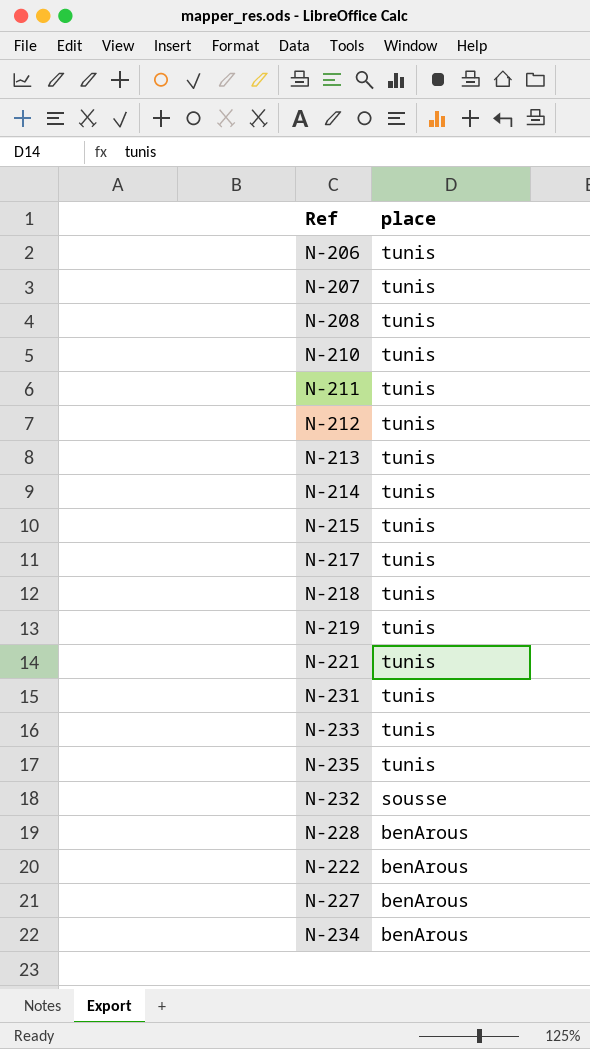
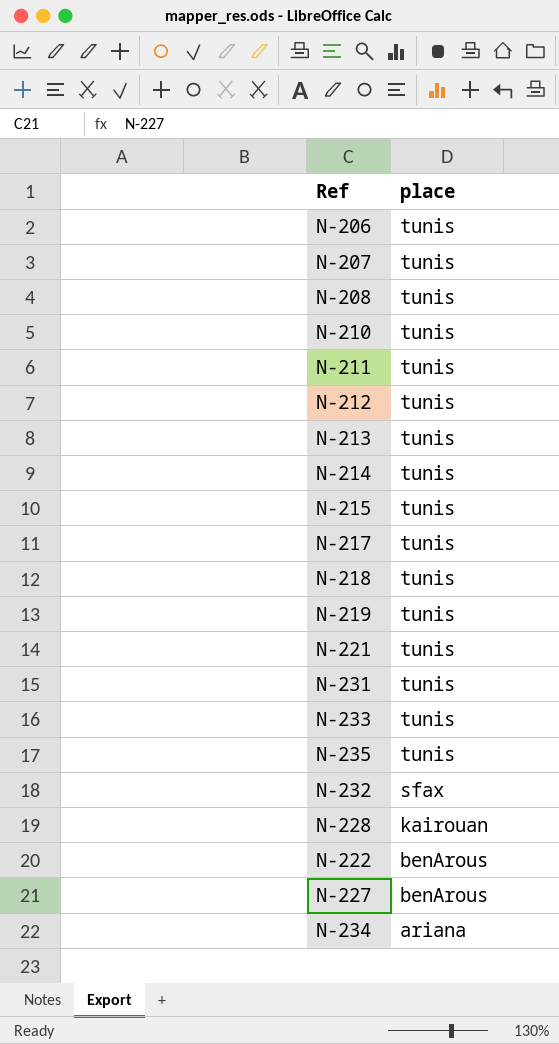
N-232 | place: sousse -> sfax
N-228 | place: benArous -> kairouan
N-234 | place: benArous -> ariana

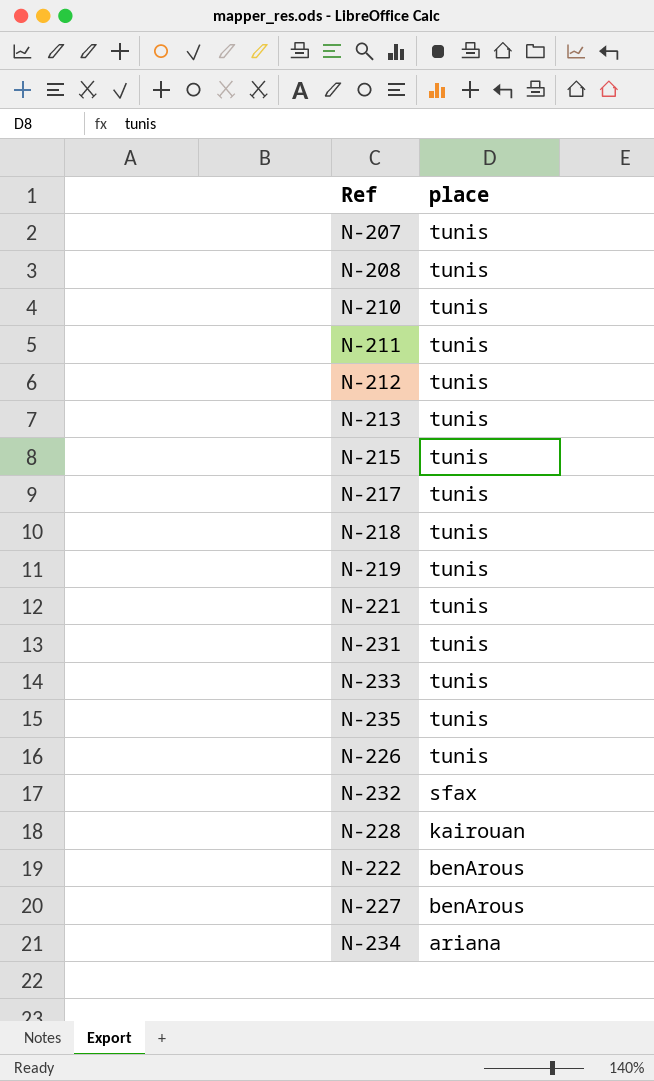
row N-206: tunis -> none
row N-214: tunis -> none
row N-226: none -> tunis

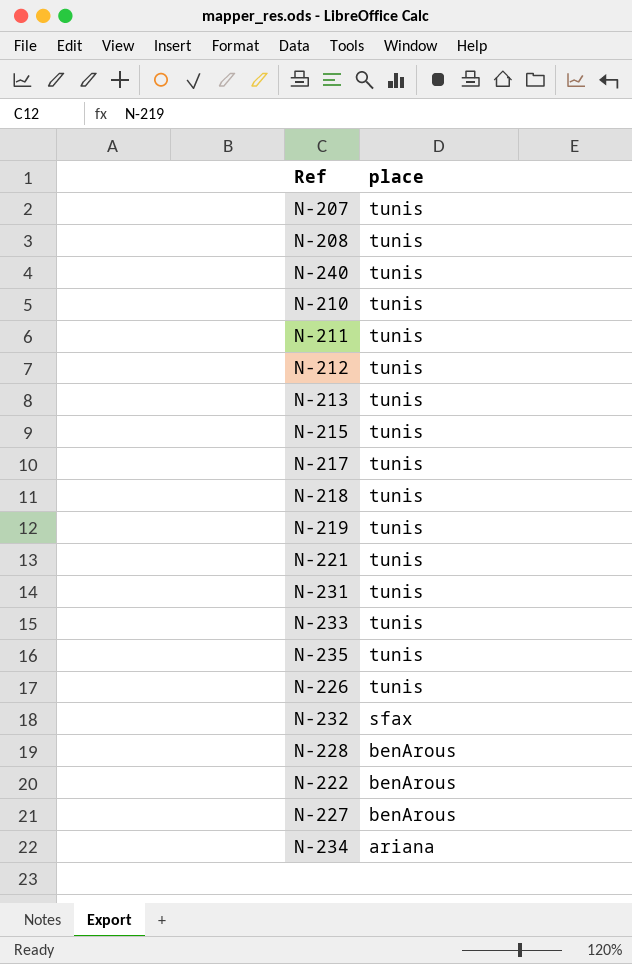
row N-240: none -> tunis
N-228 | place: kairouan -> benArous

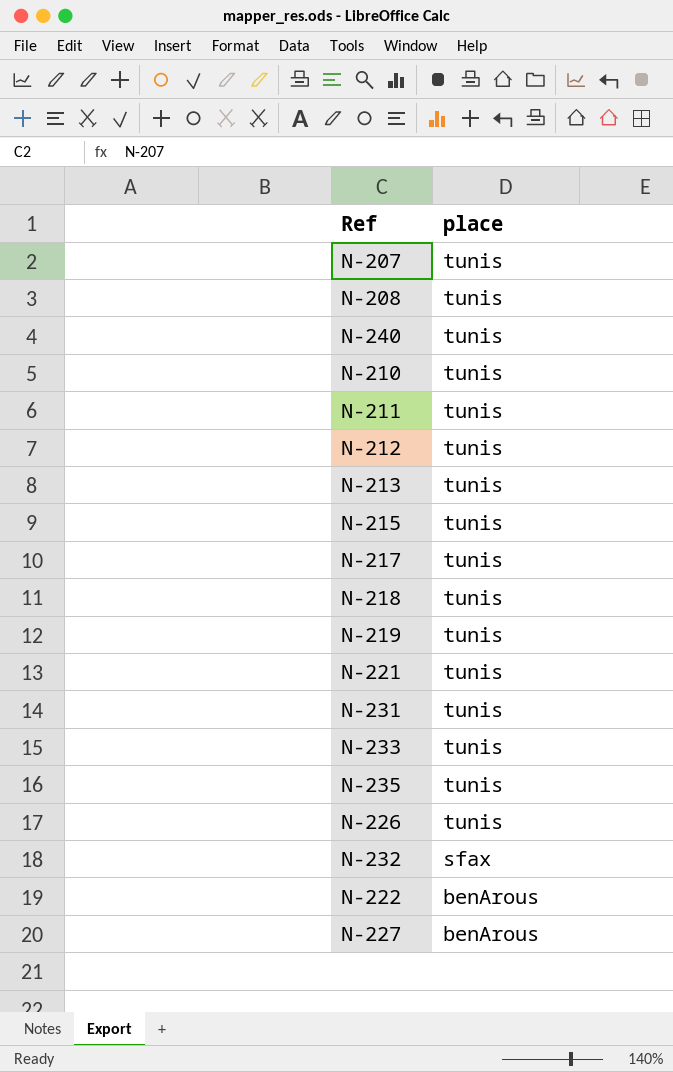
row N-228: benArous -> none
row N-234: ariana -> none

